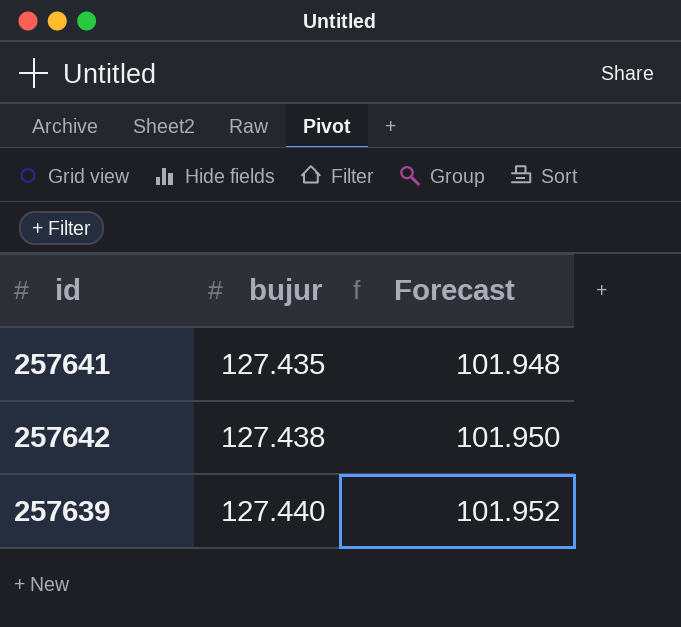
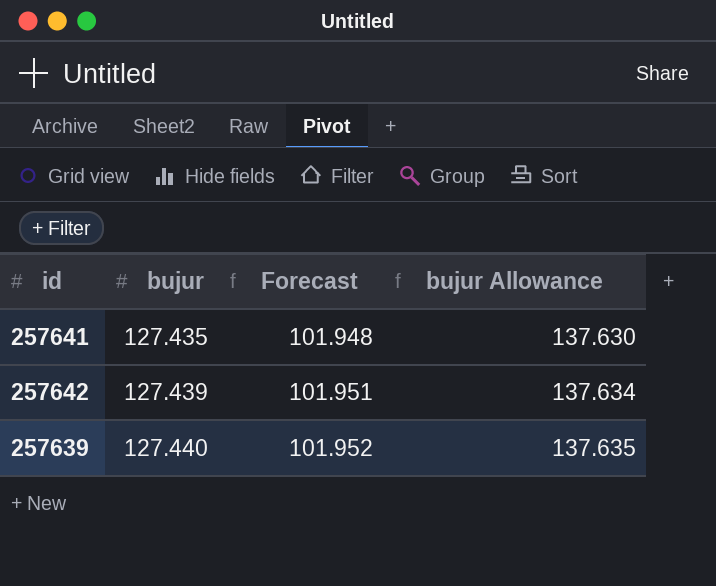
column bujur Allowance | formula: none -> [bujur] * 1.08
257642 | bujur: 127.438 -> 127.439
257642 | Forecast: 101.950 -> 101.951

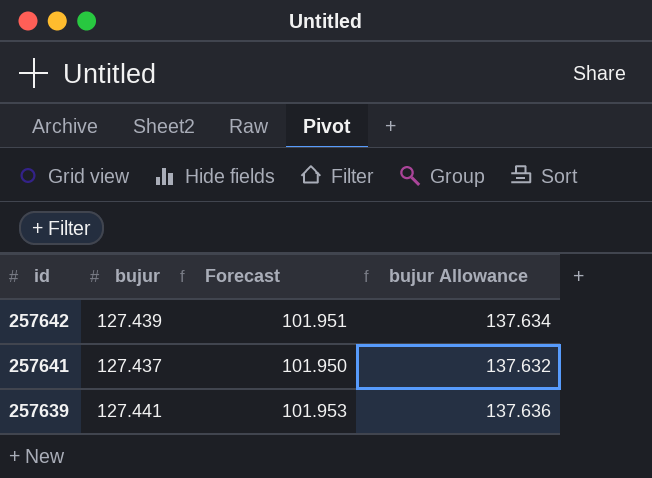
row order: bujur ascending -> id descending
257641 | bujur: 127.435 -> 127.437
257641 | Forecast: 101.948 -> 101.950
257641 | bujur Allowance: 137.630 -> 137.632
257639 | bujur: 127.440 -> 127.441
257639 | Forecast: 101.952 -> 101.953
257639 | bujur Allowance: 137.635 -> 137.636

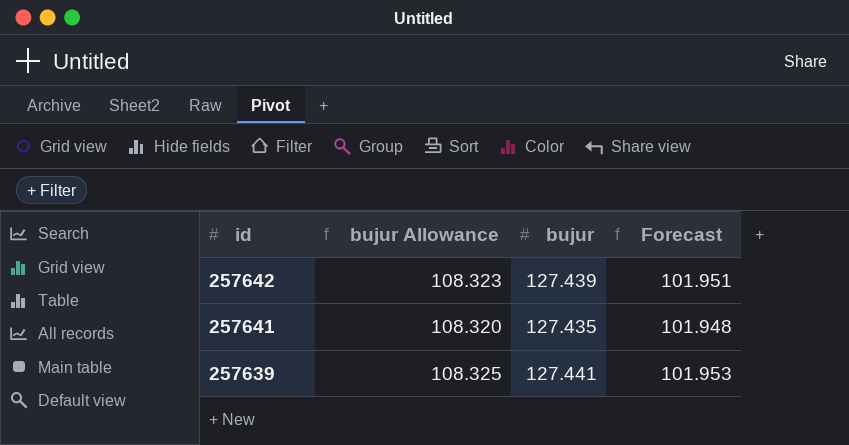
column bujur Allowance | formula: [bujur] * 1.08 -> [bujur] * 0.85
column bujur Allowance | position: 4 -> 2
257641 | bujur: 127.437 -> 127.435
257641 | Forecast: 101.950 -> 101.948

